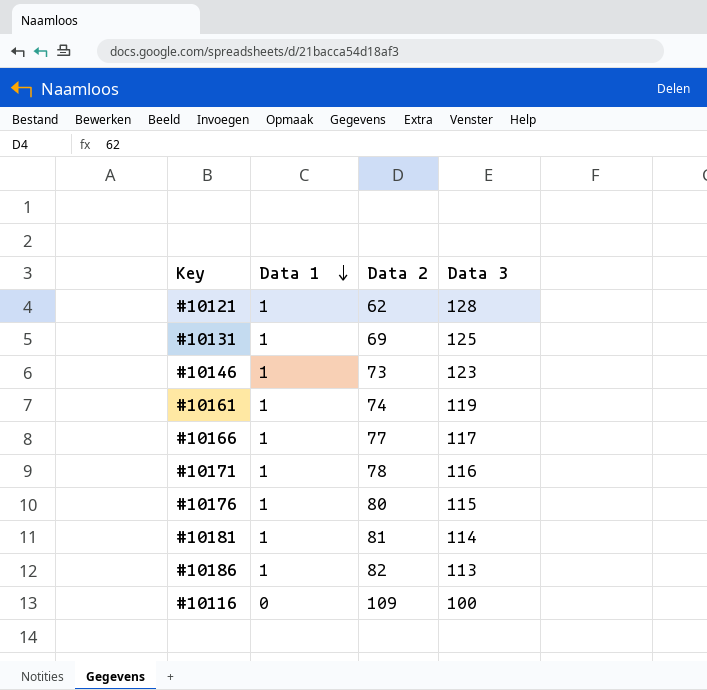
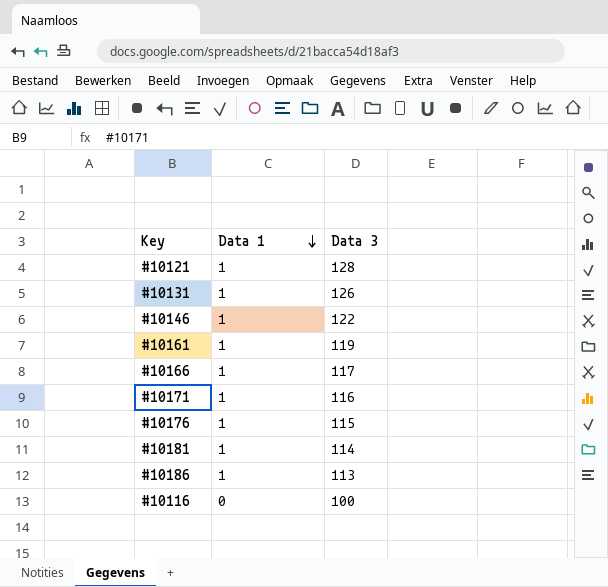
column Data 2 | position: 3 -> none
#10131 | Data 3: 125 -> 126
#10146 | Data 3: 123 -> 122

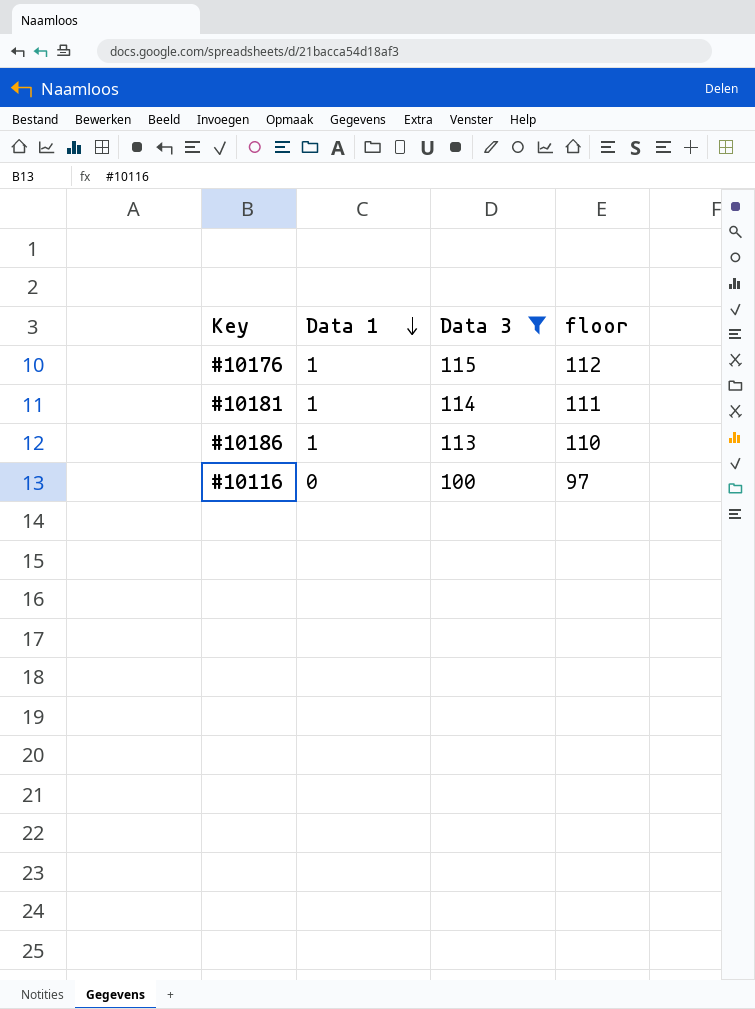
filter: none -> Data 3 <= 115
column floor | formula: none -> [Data 3] - 3

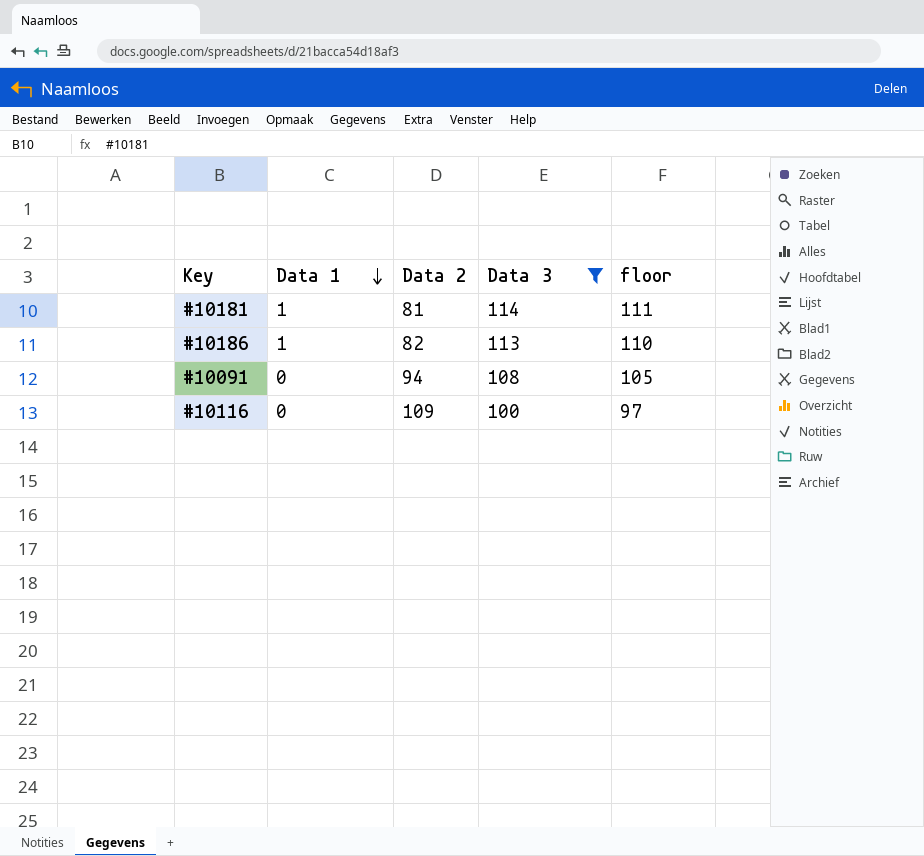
column Data 2 | position: none -> 3
row #10176: 1 | 115 | 112 -> none
row #10091: none -> 0 | 94 | 108 | 105

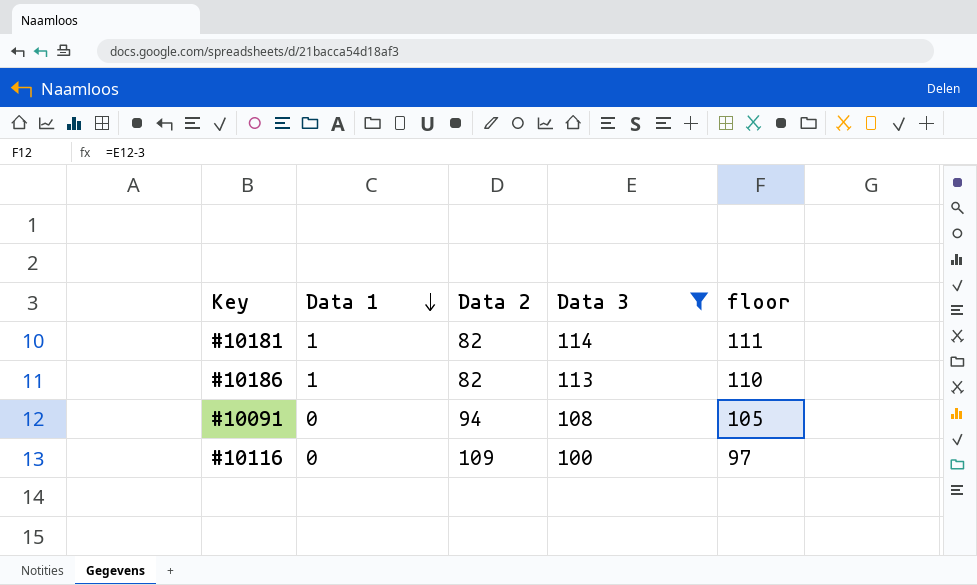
#10181 | Data 2: 81 -> 82

